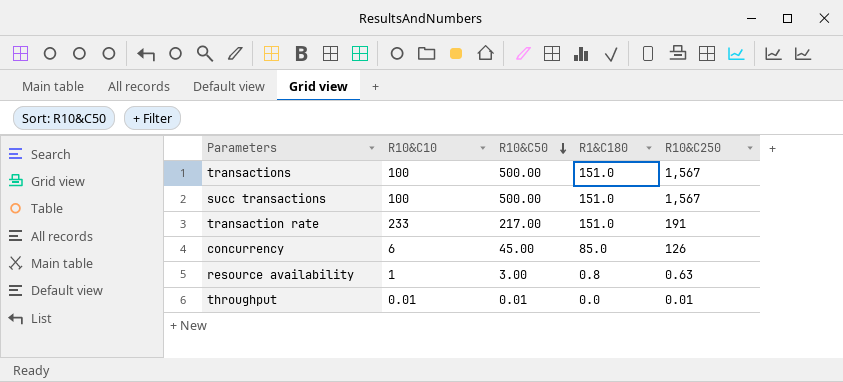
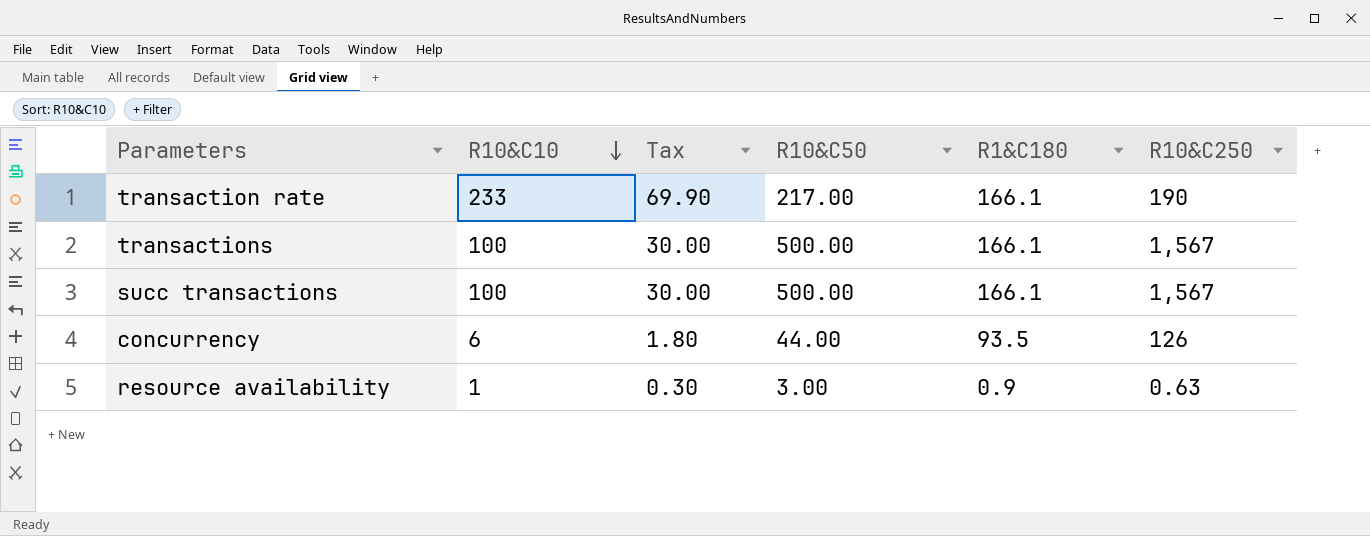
row order: R10&C50 descending -> R10&C10 descending
column Tax | formula: none -> [R10&C10] * 0.3
row throughput: 0.01 | 0.01 | 0.0 | 0.01 -> none
transaction rate | R1&C180: 151.0 -> 166.1
transaction rate | R10&C250: 191 -> 190
transactions | R1&C180: 151.0 -> 166.1
succ transactions | R1&C180: 151.0 -> 166.1
concurrency | R10&C50: 45.00 -> 44.00
concurrency | R1&C180: 85.0 -> 93.5
resource availability | R1&C180: 0.8 -> 0.9

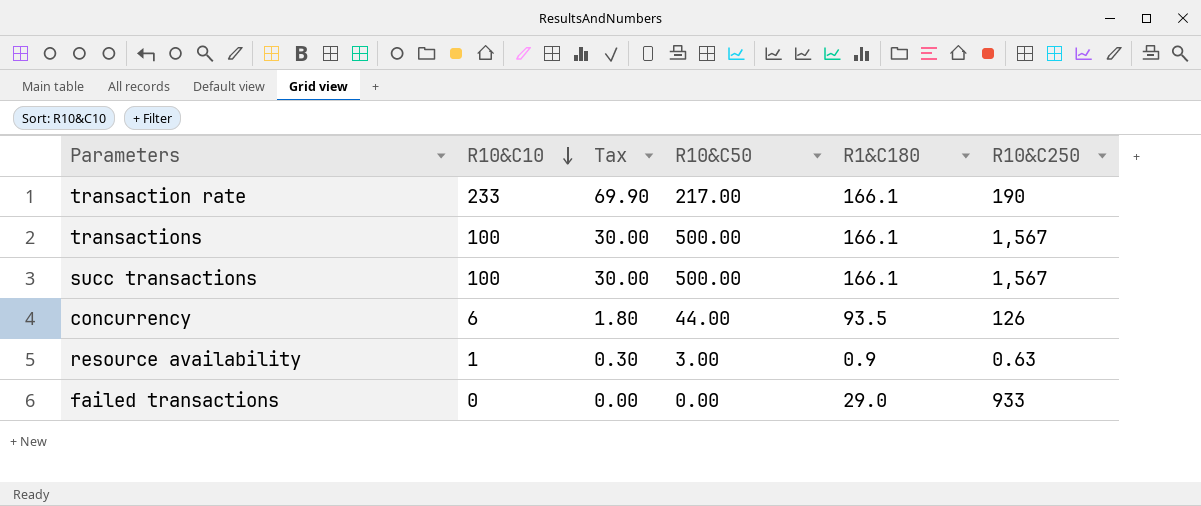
row failed transactions: none -> 0 | 0.00 | 0.00 | 29.0 | 933

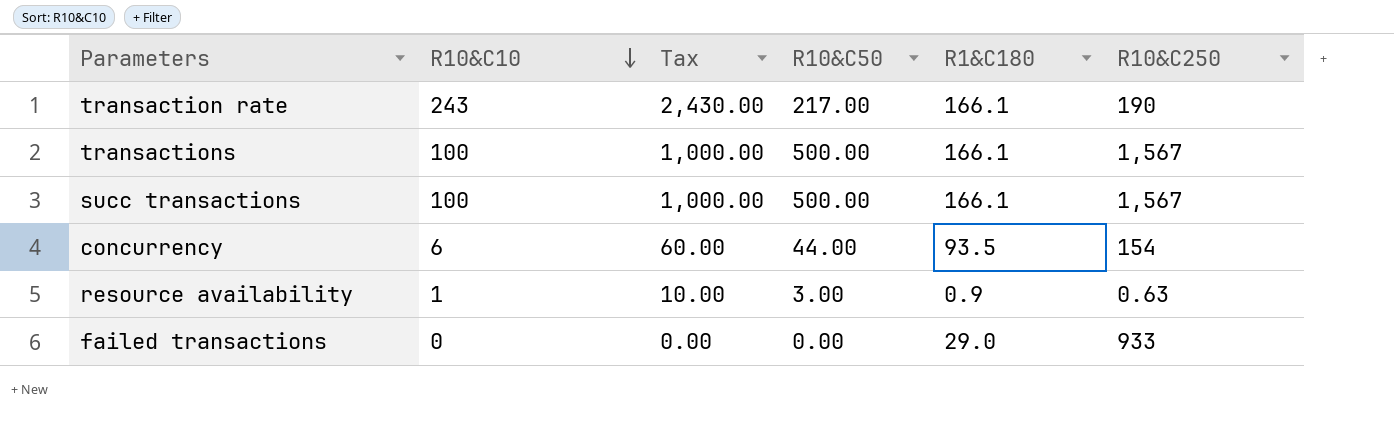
column Tax | formula: [R10&C10] * 0.3 -> [R10&C10] * 10
transaction rate | R10&C10: 233 -> 243
concurrency | R10&C250: 126 -> 154

